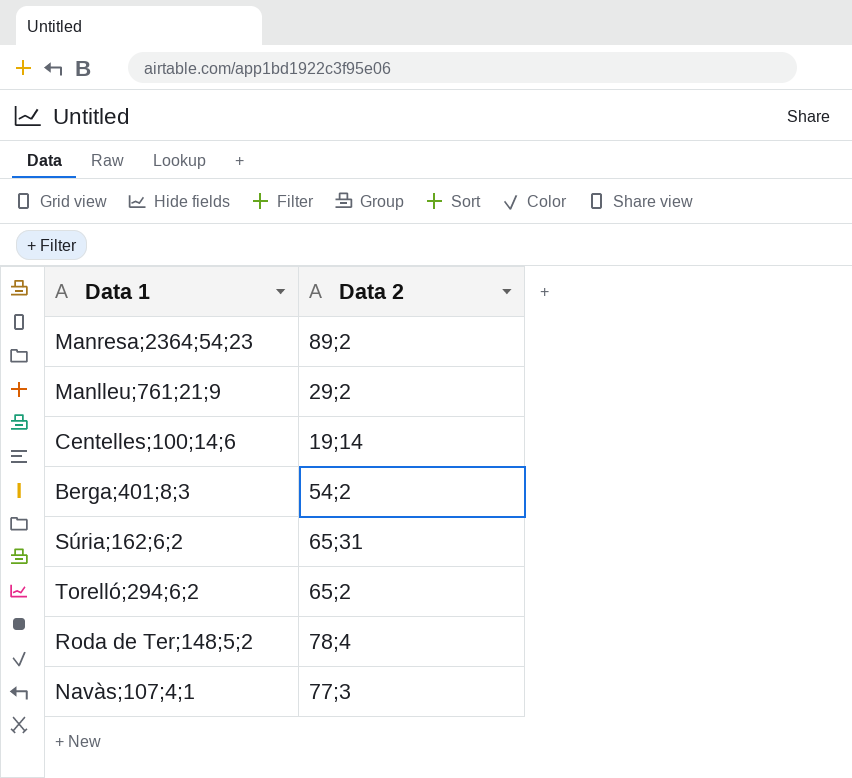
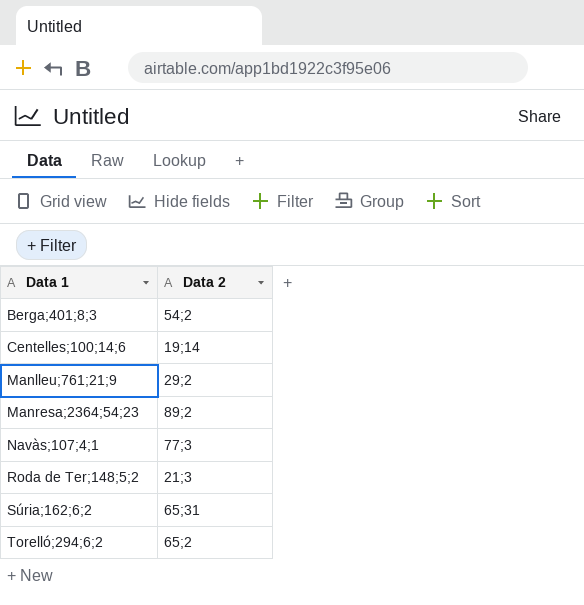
row order: none -> Data 1 ascending
Roda de Ter;148;5;2 | Data 2: 78;4 -> 21;3

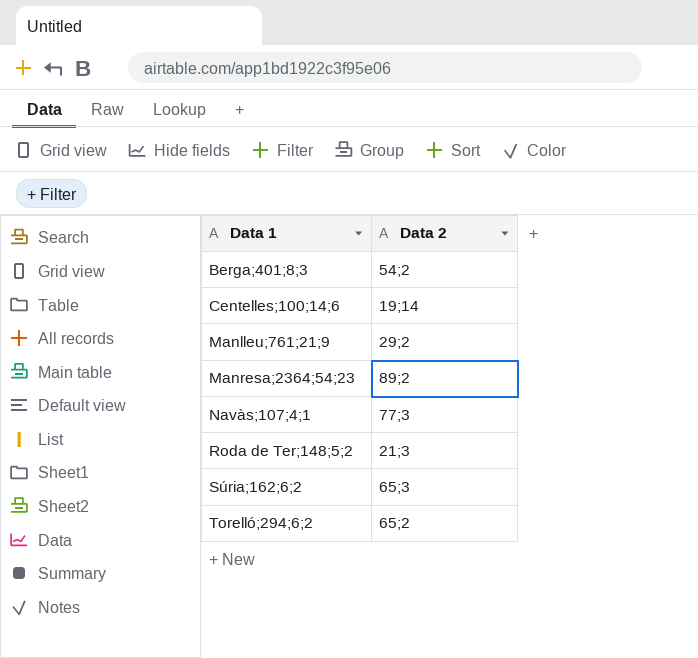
Súria;162;6;2 | Data 2: 65;31 -> 65;3

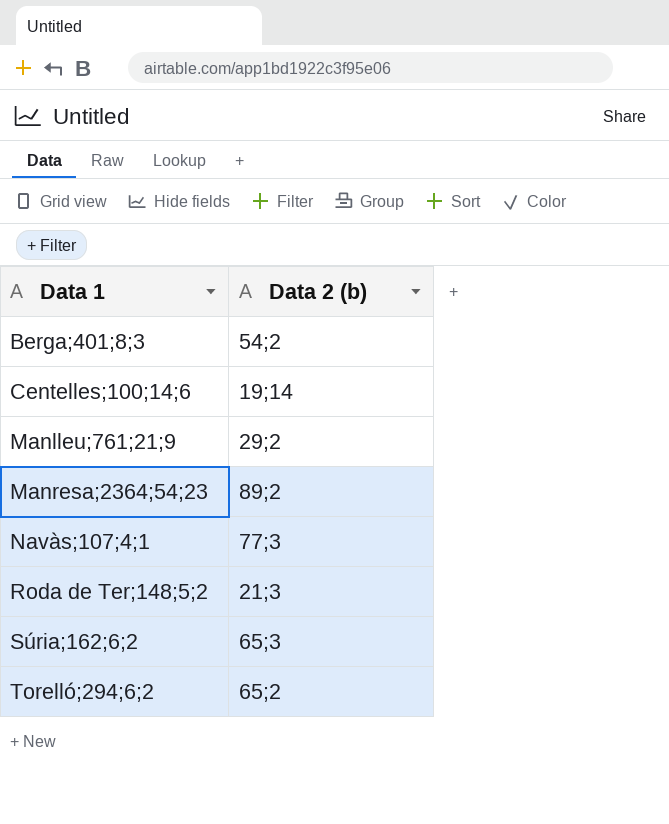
column name: Data 2 -> Data 2 (b)

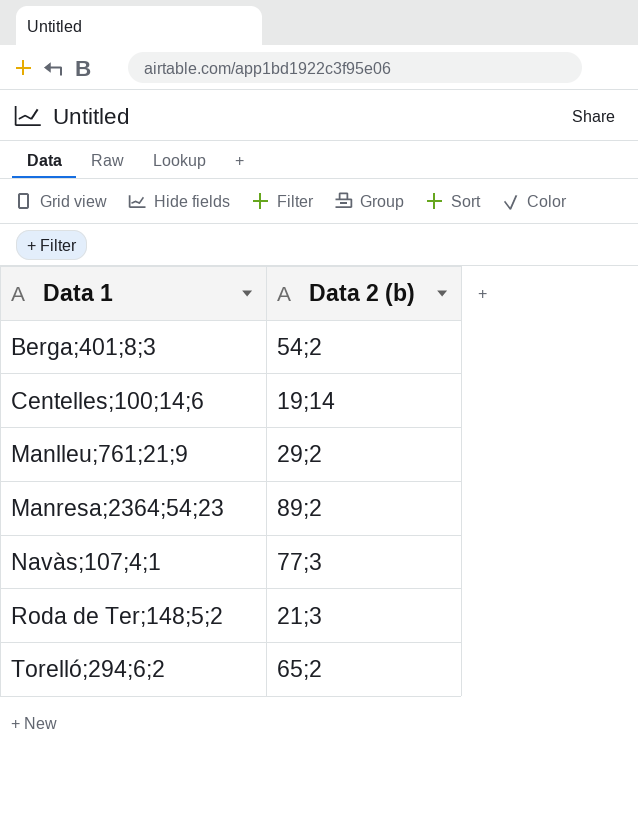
row Súria;162;6;2: 65;3 -> none

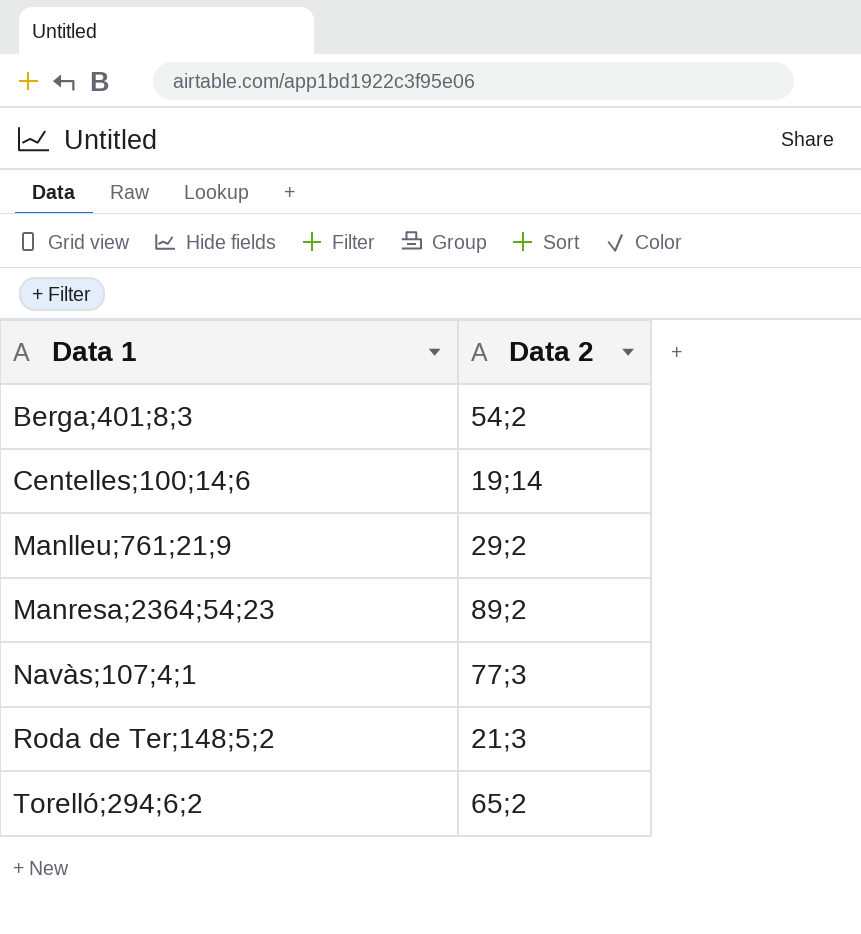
column name: Data 2 (b) -> Data 2

